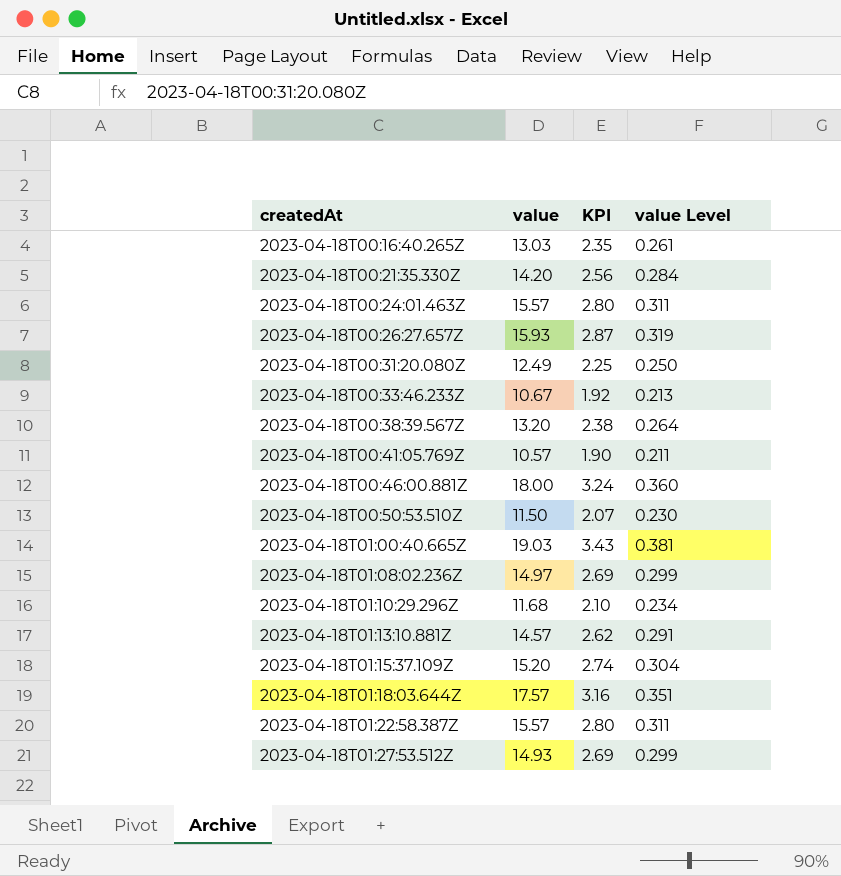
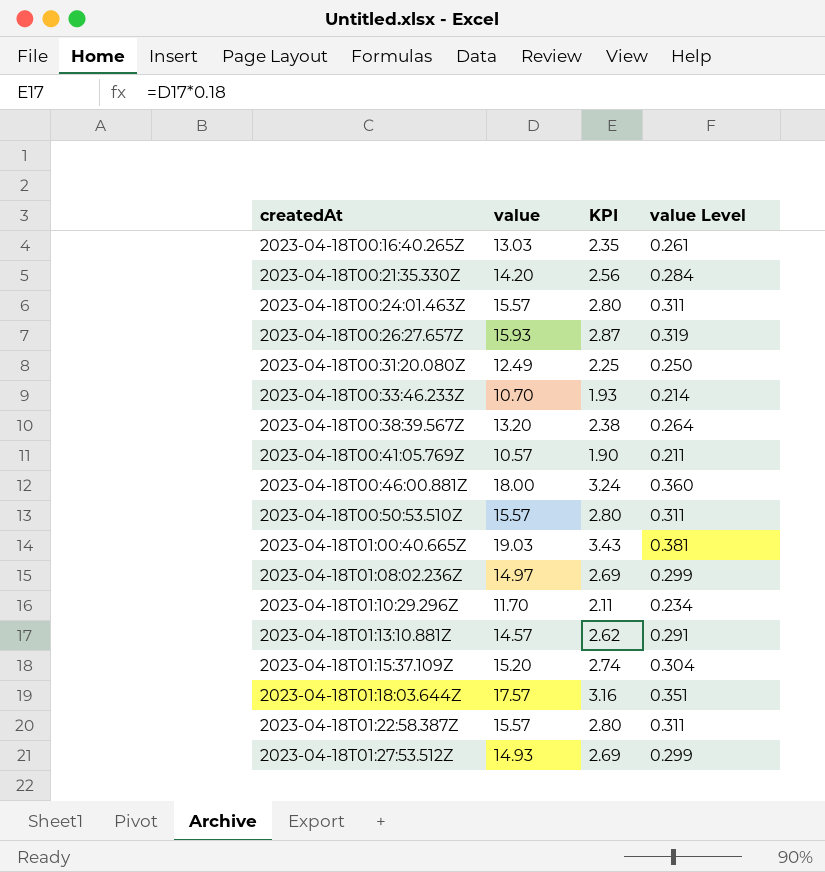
2023-04-18T00:33:46.233Z | value: 10.67 -> 10.70
2023-04-18T00:33:46.233Z | KPI: 1.92 -> 1.93
2023-04-18T00:33:46.233Z | value Level: 0.213 -> 0.214
2023-04-18T00:50:53.510Z | value: 11.50 -> 15.57
2023-04-18T00:50:53.510Z | KPI: 2.07 -> 2.80
2023-04-18T00:50:53.510Z | value Level: 0.230 -> 0.311
2023-04-18T01:10:29.296Z | value: 11.68 -> 11.70
2023-04-18T01:10:29.296Z | KPI: 2.10 -> 2.11

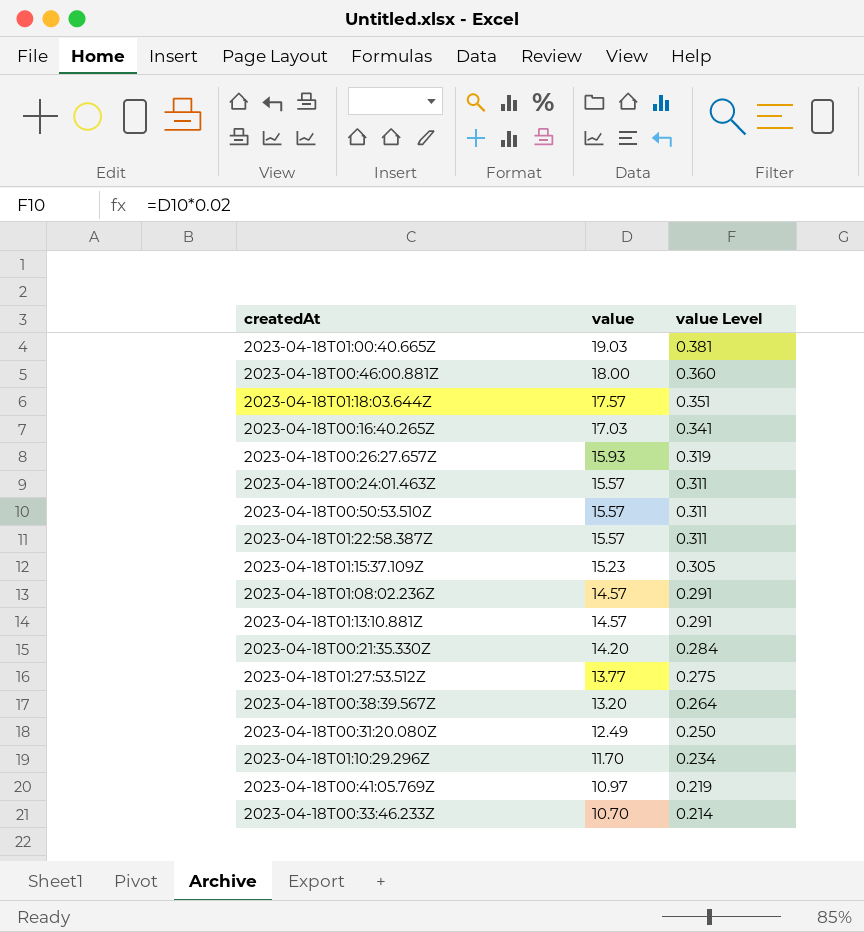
row order: createdAt ascending -> value descending
column KPI | formula: [value] * 0.18 -> none
2023-04-18T00:16:40.265Z | value: 13.03 -> 17.03
2023-04-18T00:16:40.265Z | value Level: 0.261 -> 0.341
2023-04-18T01:15:37.109Z | value: 15.20 -> 15.23
2023-04-18T01:15:37.109Z | value Level: 0.304 -> 0.305
2023-04-18T01:08:02.236Z | value: 14.97 -> 14.57
2023-04-18T01:08:02.236Z | value Level: 0.299 -> 0.291
2023-04-18T01:27:53.512Z | value: 14.93 -> 13.77
2023-04-18T01:27:53.512Z | value Level: 0.299 -> 0.275
2023-04-18T00:41:05.769Z | value: 10.57 -> 10.97
2023-04-18T00:41:05.769Z | value Level: 0.211 -> 0.219

